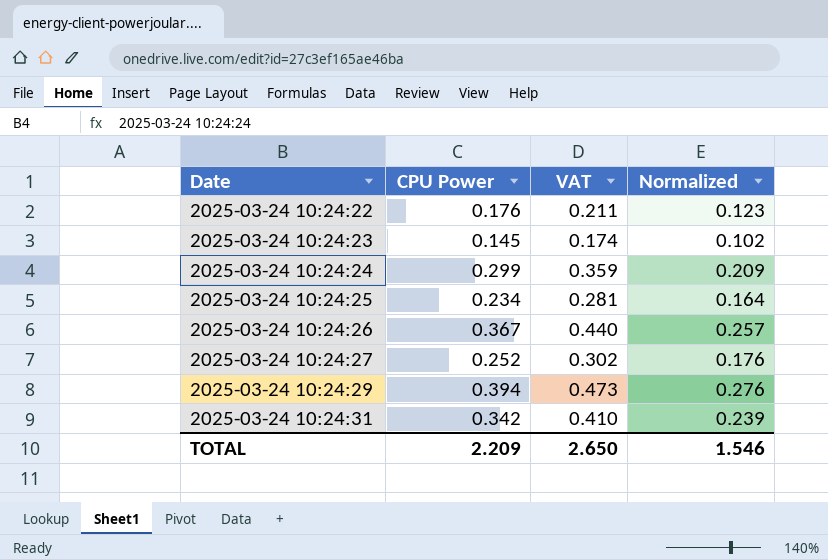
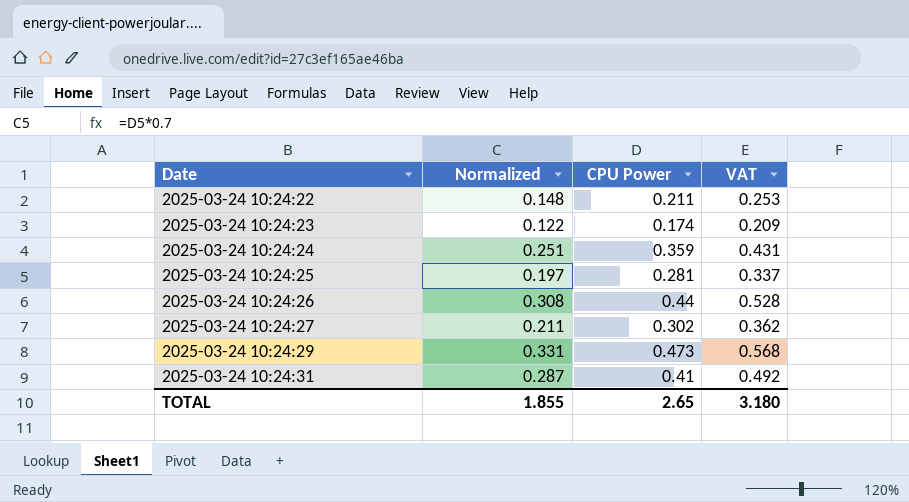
column Normalized | position: 4 -> 2
2025-03-24 10:24:22 | Normalized: 0.123 -> 0.148
2025-03-24 10:24:22 | CPU Power: 0.176 -> 0.211
2025-03-24 10:24:22 | VAT: 0.211 -> 0.253
2025-03-24 10:24:23 | Normalized: 0.102 -> 0.122
2025-03-24 10:24:23 | CPU Power: 0.145 -> 0.174
2025-03-24 10:24:23 | VAT: 0.174 -> 0.209
2025-03-24 10:24:24 | Normalized: 0.209 -> 0.251
2025-03-24 10:24:24 | CPU Power: 0.299 -> 0.359
2025-03-24 10:24:24 | VAT: 0.359 -> 0.431
2025-03-24 10:24:25 | Normalized: 0.164 -> 0.197
2025-03-24 10:24:25 | CPU Power: 0.234 -> 0.281
2025-03-24 10:24:25 | VAT: 0.281 -> 0.337
2025-03-24 10:24:26 | Normalized: 0.257 -> 0.308
2025-03-24 10:24:26 | CPU Power: 0.367 -> 0.44
2025-03-24 10:24:26 | VAT: 0.440 -> 0.528
2025-03-24 10:24:27 | Normalized: 0.176 -> 0.211
2025-03-24 10:24:27 | CPU Power: 0.252 -> 0.302
2025-03-24 10:24:27 | VAT: 0.302 -> 0.362
2025-03-24 10:24:29 | Normalized: 0.276 -> 0.331
2025-03-24 10:24:29 | CPU Power: 0.394 -> 0.473
2025-03-24 10:24:29 | VAT: 0.473 -> 0.568
2025-03-24 10:24:31 | Normalized: 0.239 -> 0.287
2025-03-24 10:24:31 | CPU Power: 0.342 -> 0.41
2025-03-24 10:24:31 | VAT: 0.410 -> 0.492
TOTAL | Normalized: 1.546 -> 1.855
TOTAL | CPU Power: 2.209 -> 2.65
TOTAL | VAT: 2.650 -> 3.180

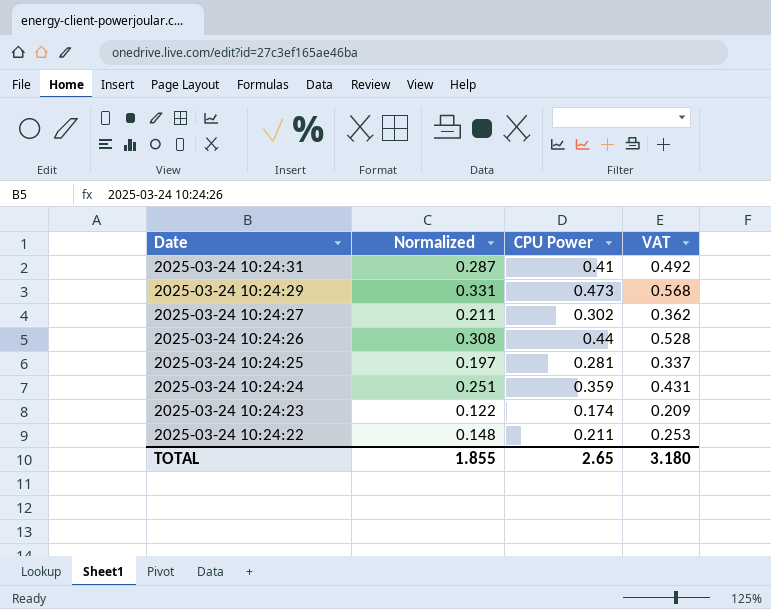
row order: Date ascending -> Date descending

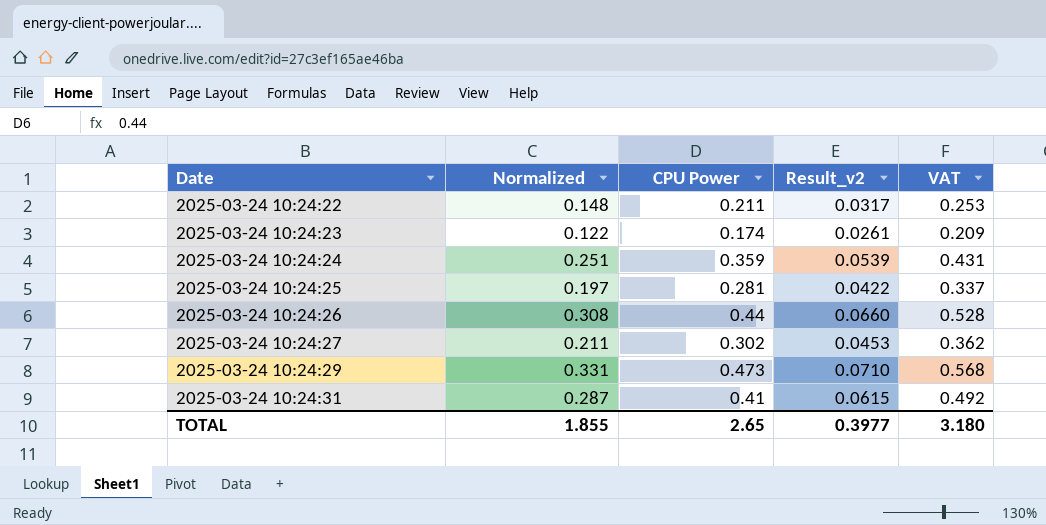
row order: Date descending -> Date ascending
column Result_v2 | formula: none -> [CPU Power] * 0.15

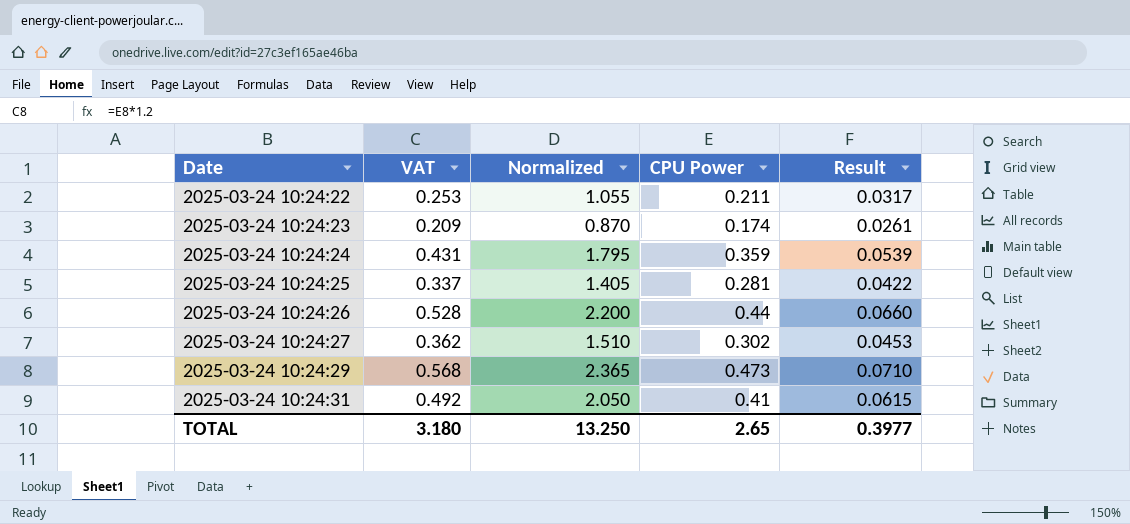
column VAT | position: 5 -> 2
column Normalized | formula: [CPU Power] * 0.7 -> [CPU Power] * 5
column name: Result_v2 -> Result
TOTAL | Normalized: 1.855 -> 13.250

